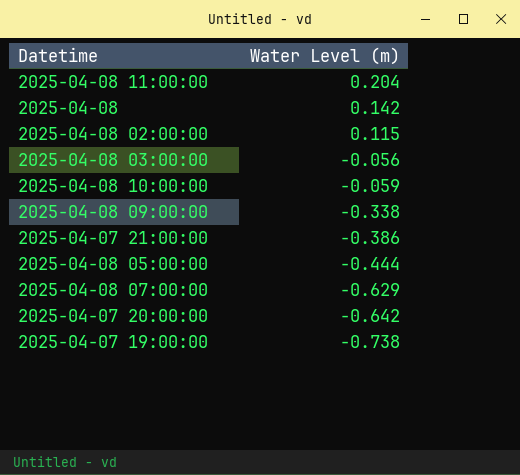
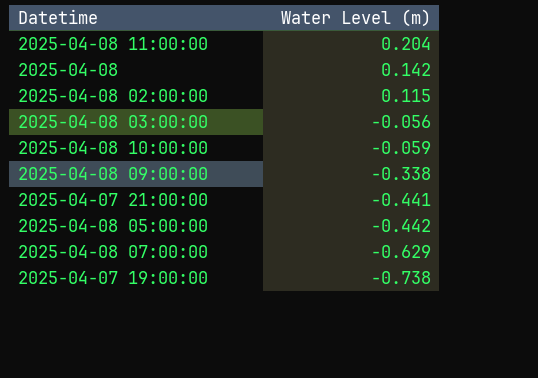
row 2025-04-07 20:00:00: -0.642 -> none
2025-04-07 21:00:00 | Water Level (m): -0.386 -> -0.441
2025-04-08 05:00:00 | Water Level (m): -0.444 -> -0.442

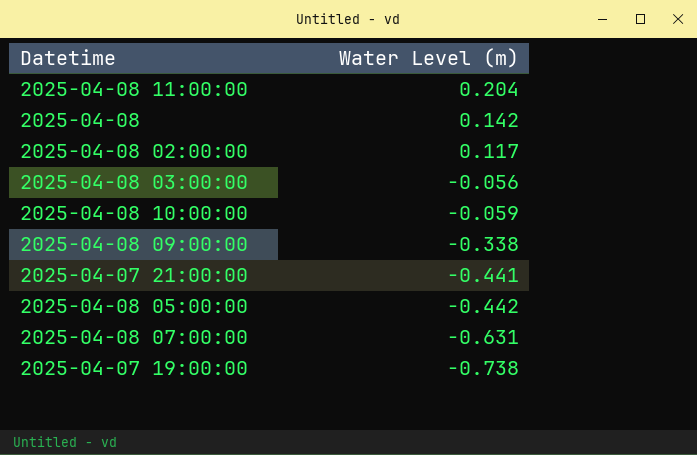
2025-04-08 02:00:00 | Water Level (m): 0.115 -> 0.117
2025-04-08 07:00:00 | Water Level (m): -0.629 -> -0.631

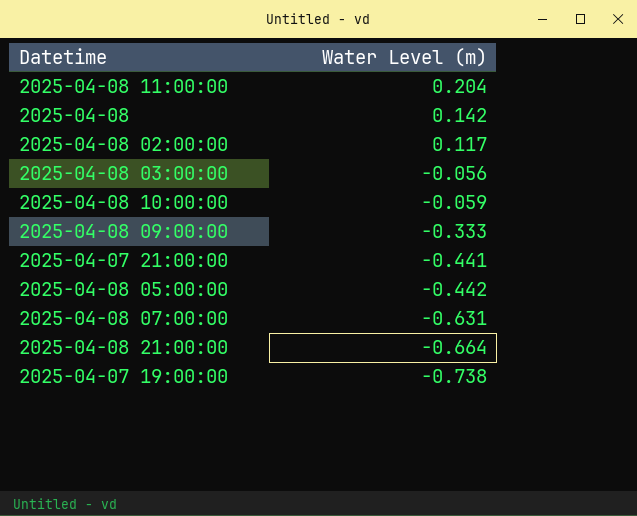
2025-04-08 09:00:00 | Water Level (m): -0.338 -> -0.333
row 2025-04-08 21:00:00: none -> -0.664

